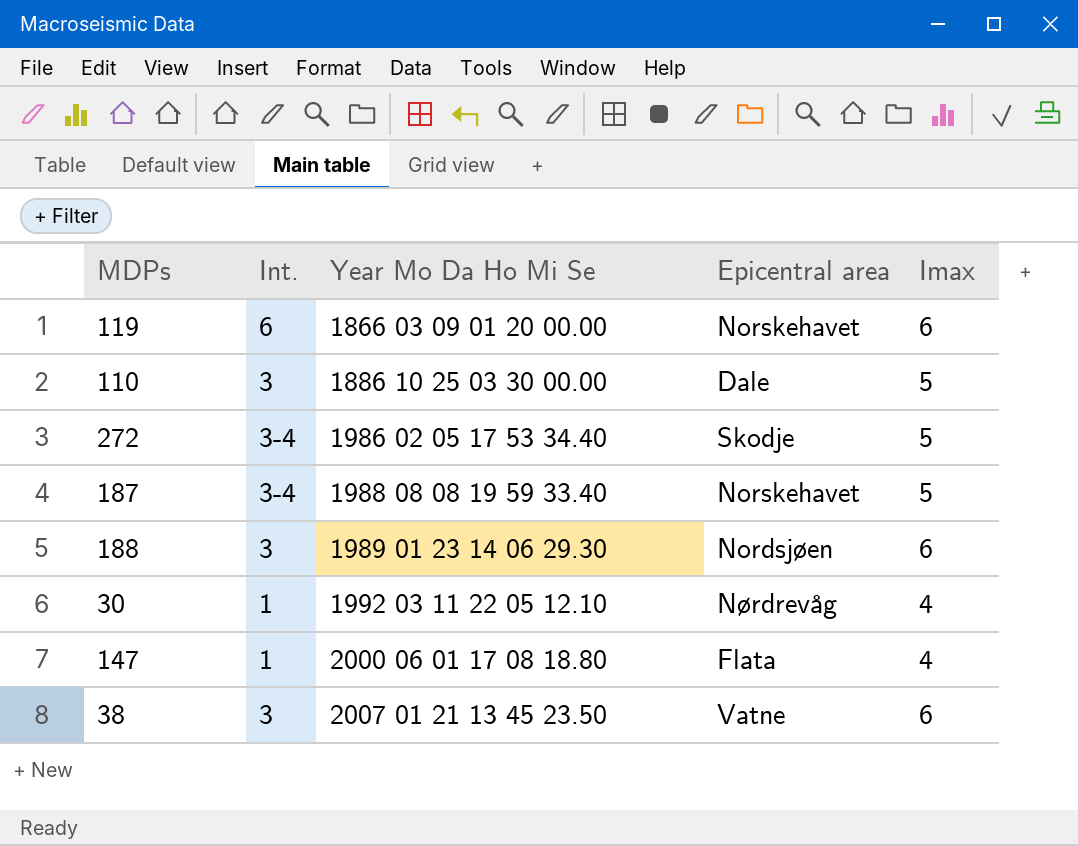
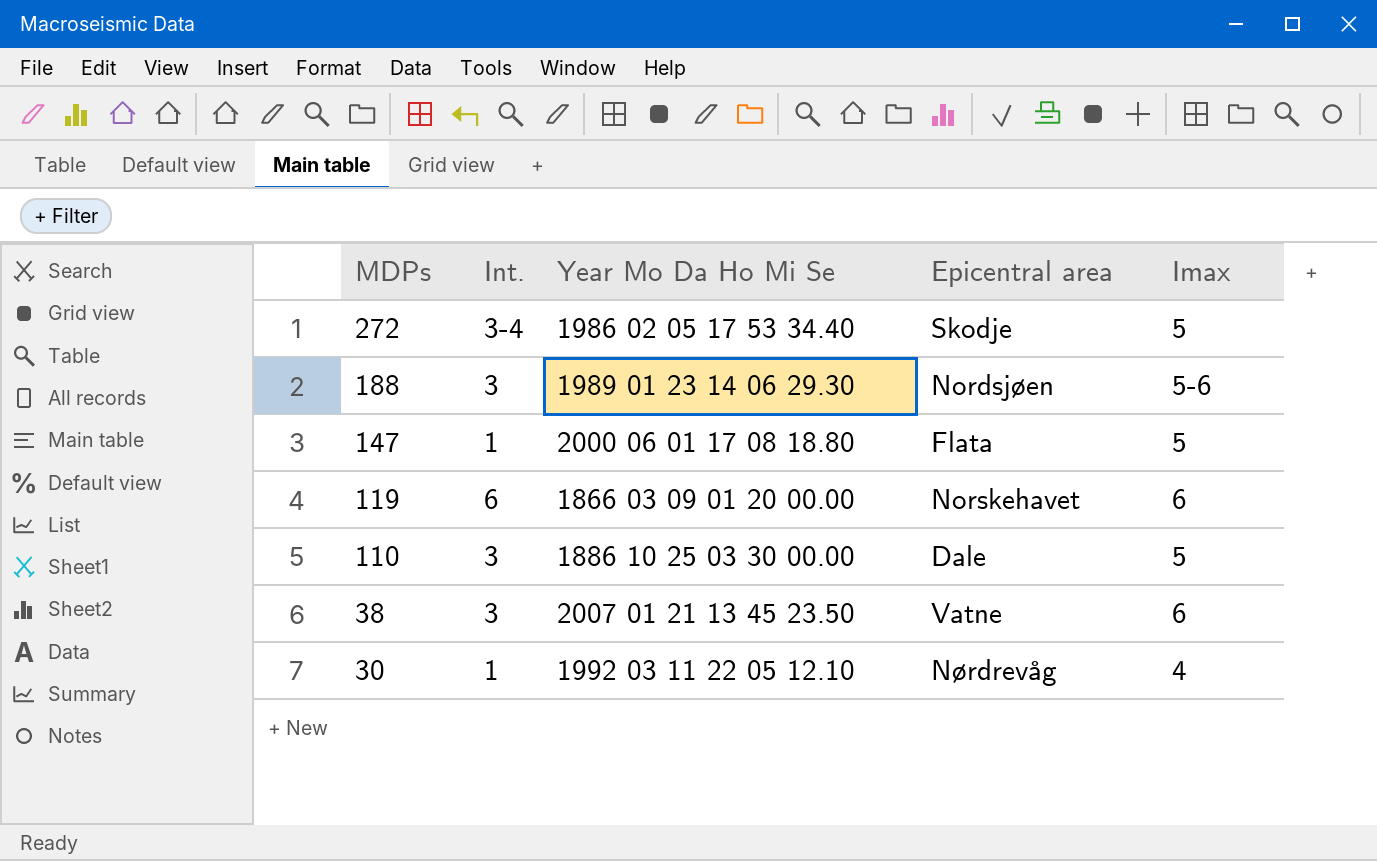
row order: Year Mo Da Ho Mi Se ascending -> MDPs descending
row 187: 3-4 | 1988 08 08 19 59 33.40 | Norskehavet | 5 -> none
188 | Imax: 6 -> 5-6
147 | Imax: 4 -> 5

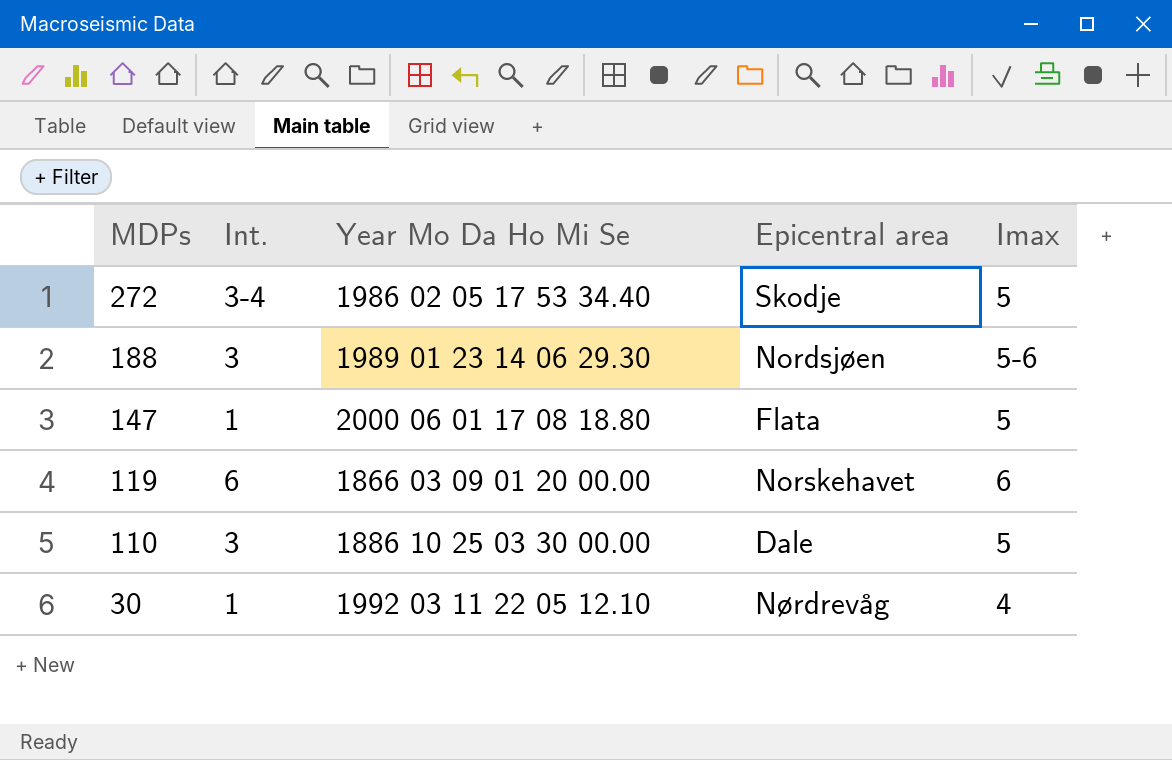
row 38: 3 | 2007 01 21 13 45 23.50 | Vatne | 6 -> none

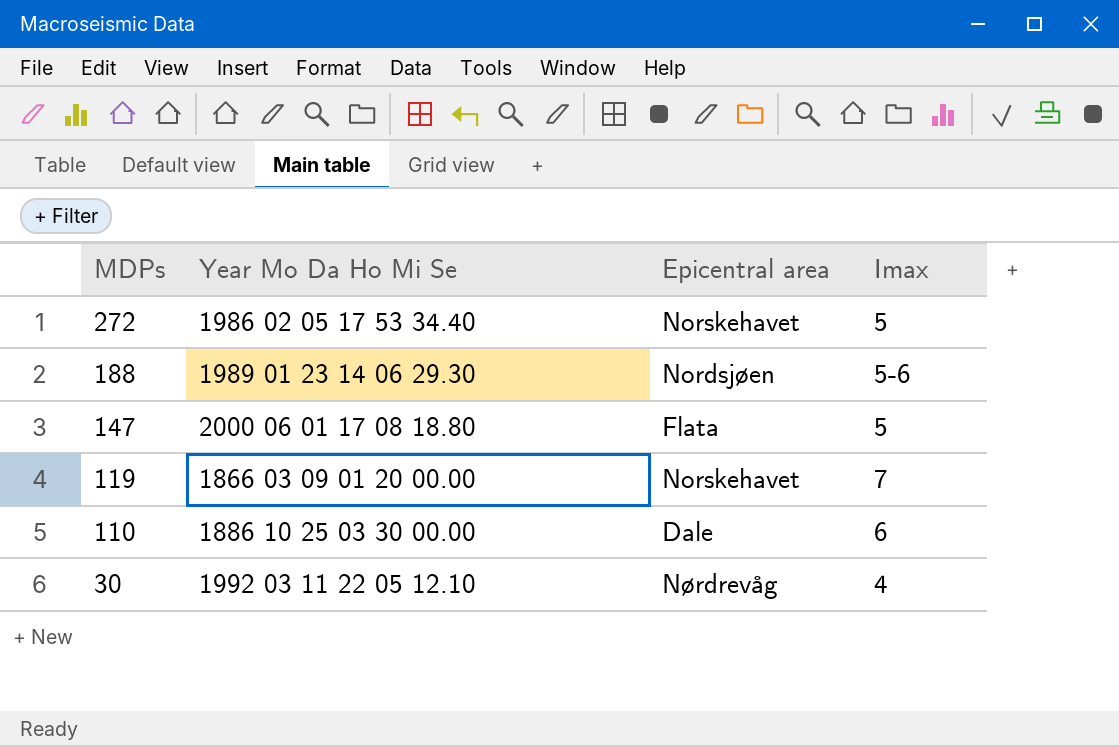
column Int. | position: 2 -> none
272 | Epicentral area: Skodje -> Norskehavet
119 | Imax: 6 -> 7
110 | Imax: 5 -> 6

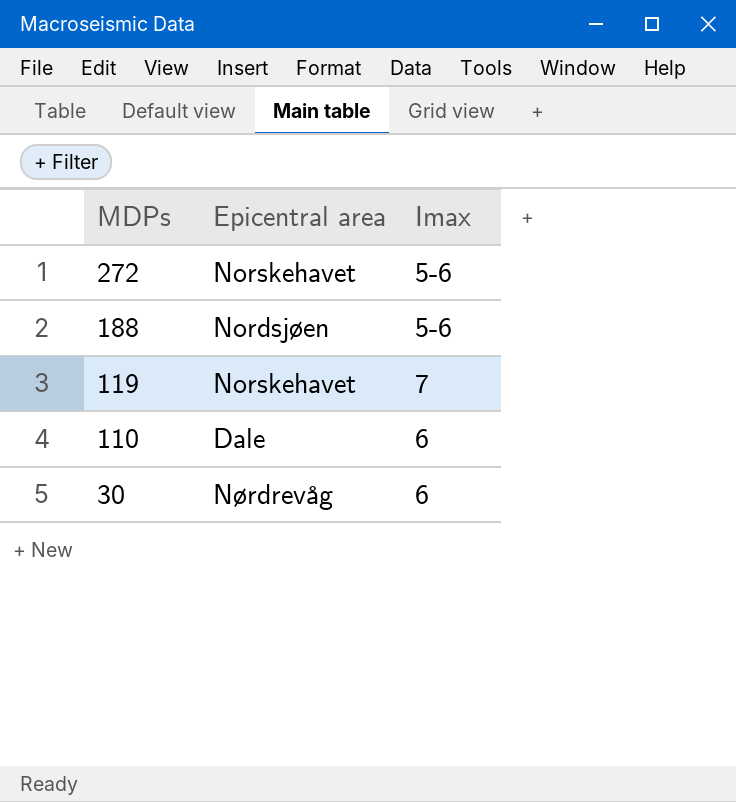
column Year Mo Da Ho Mi Se | position: 2 -> none
row 147: 2000 06 01 17 08 18.80 | Flata | 5 -> none
272 | Imax: 5 -> 5-6
30 | Imax: 4 -> 6

